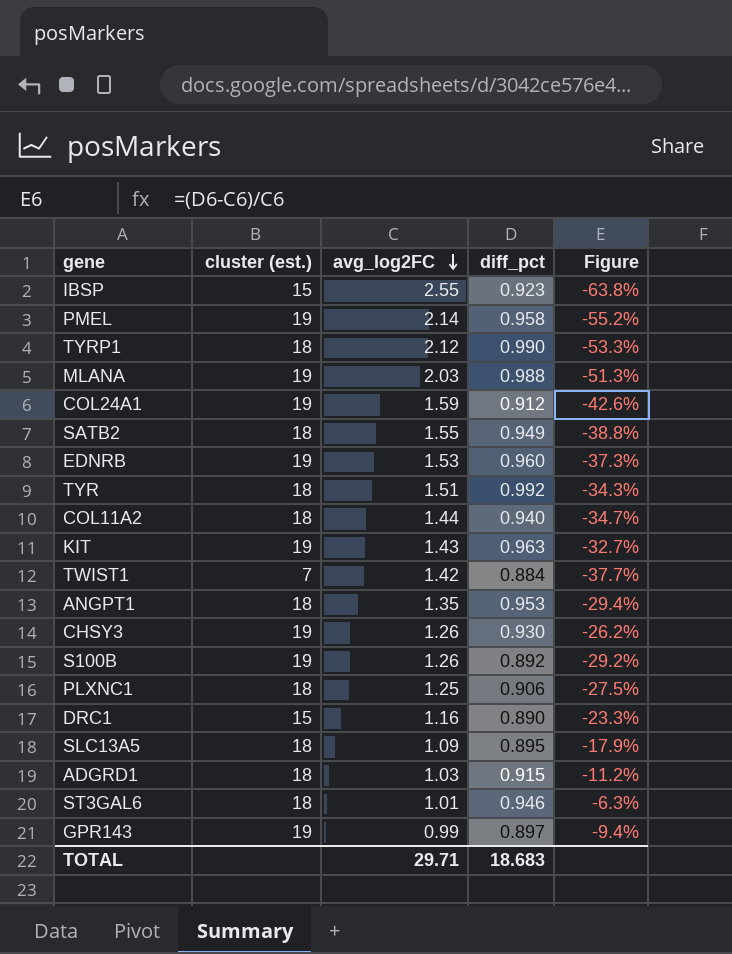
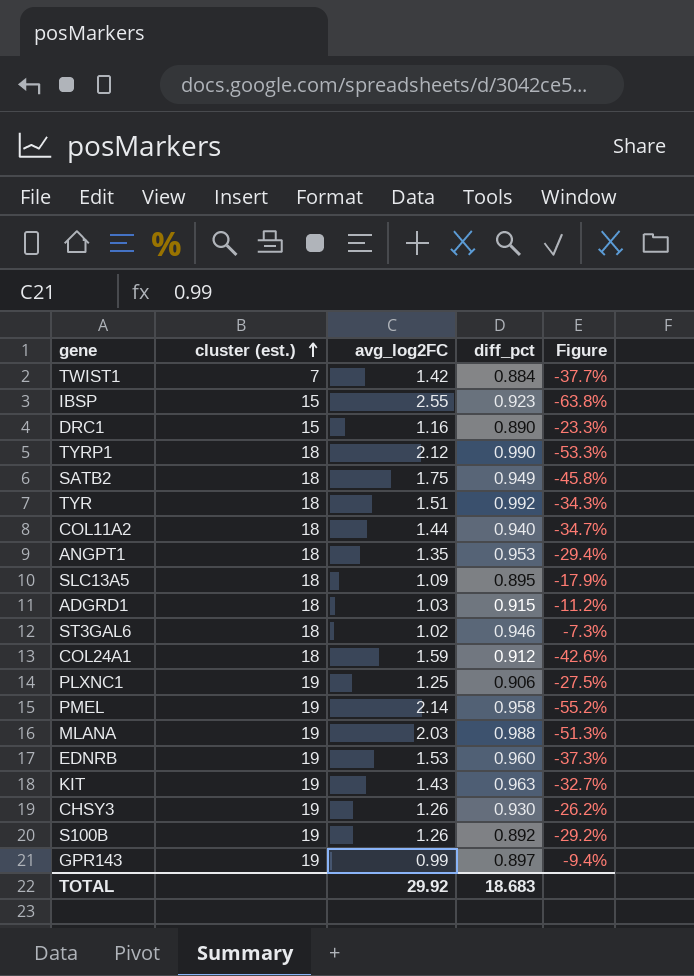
row order: avg_log2FC descending -> cluster (est.) ascending
SATB2 | avg_log2FC: 1.55 -> 1.75
SATB2 | Figure: -38.8% -> -45.8%
ST3GAL6 | avg_log2FC: 1.01 -> 1.02
ST3GAL6 | Figure: -6.3% -> -7.3%
COL24A1 | cluster (est.): 19 -> 18
PLXNC1 | cluster (est.): 18 -> 19
TOTAL | avg_log2FC: 29.71 -> 29.92

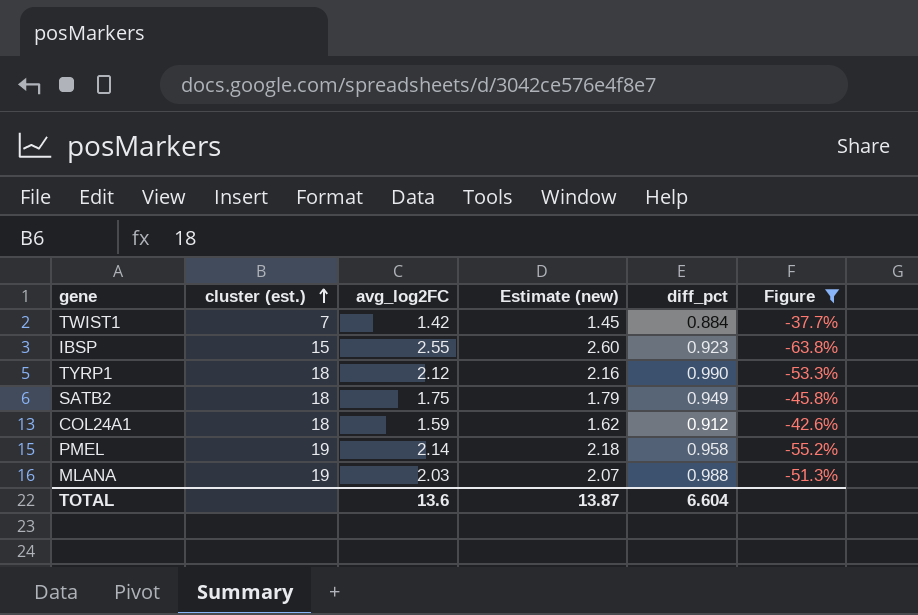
filter: none -> Figure <= -37.7%
column Estimate (new) | formula: none -> [avg_log2FC] * 1.02
TOTAL | avg_log2FC: 29.92 -> 13.6
TOTAL | diff_pct: 18.683 -> 6.604

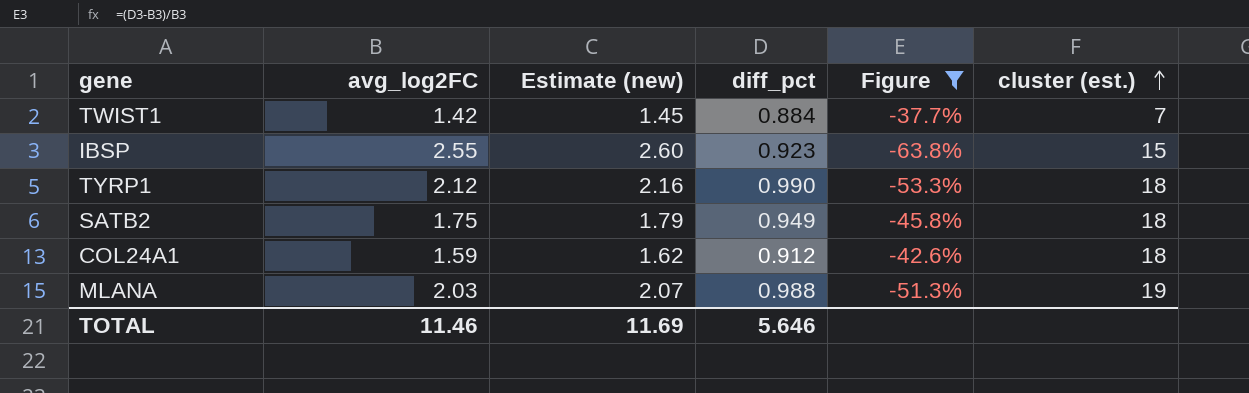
column cluster (est.) | position: 2 -> 6
row PMEL: 19 | 2.14 | 2.18 | 0.958 | -55.2% -> none
TOTAL | avg_log2FC: 13.6 -> 11.46
TOTAL | Estimate (new): 13.87 -> 11.69
TOTAL | diff_pct: 6.604 -> 5.646

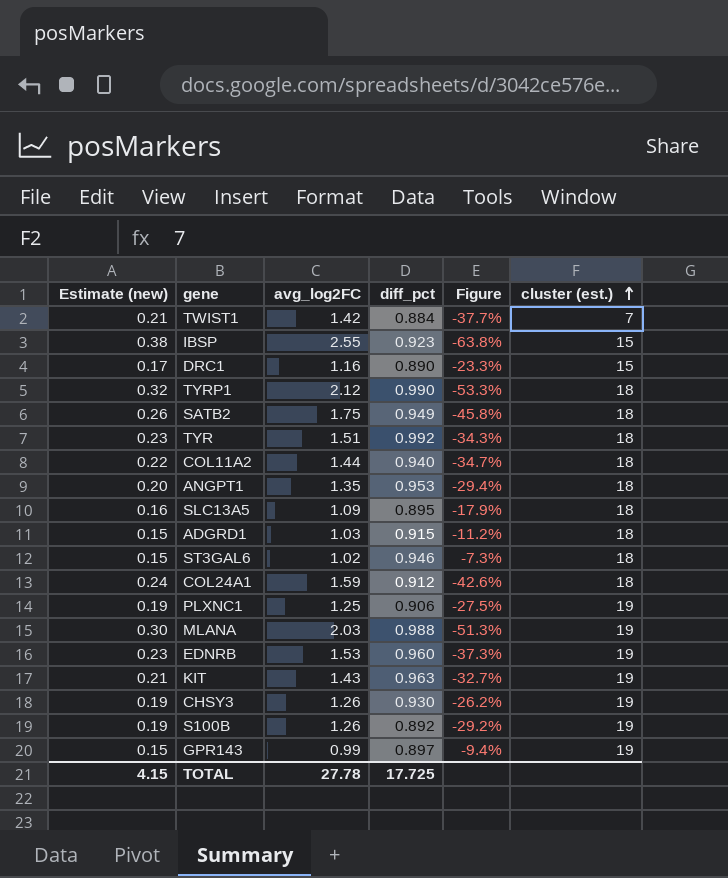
filter: Figure <= -37.7% -> none
column Estimate (new) | formula: [avg_log2FC] * 1.02 -> [avg_log2FC] * 0.15
column Estimate (new) | position: 3 -> 1
TOTAL | Estimate (new): 11.69 -> 4.15
TOTAL | avg_log2FC: 11.46 -> 27.78
TOTAL | diff_pct: 5.646 -> 17.725

